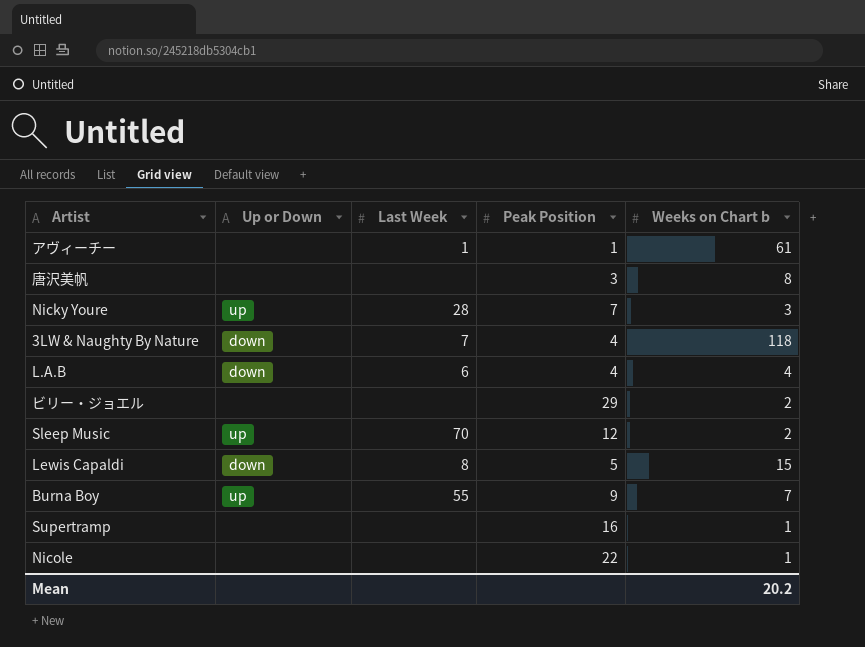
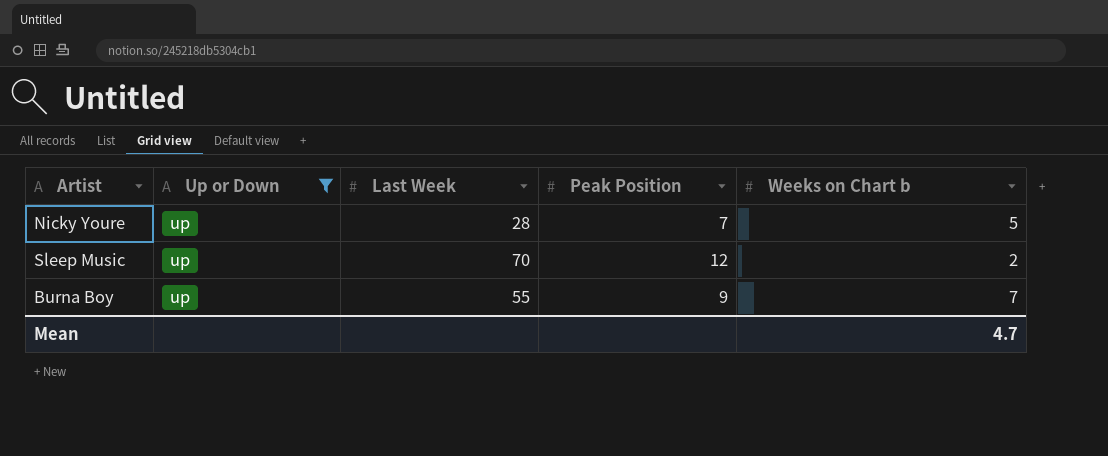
filter: none -> Up or Down = up
Nicky Youre | Weeks on Chart b: 3 -> 5
Mean | Weeks on Chart b: 20.2 -> 4.7

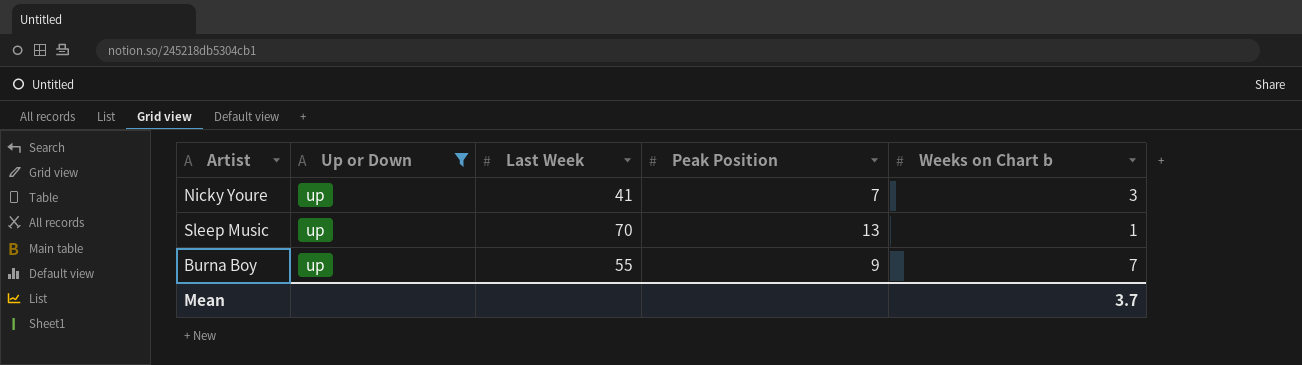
Nicky Youre | Last Week: 28 -> 41
Nicky Youre | Weeks on Chart b: 5 -> 3
Sleep Music | Peak Position: 12 -> 13
Sleep Music | Weeks on Chart b: 2 -> 1
Mean | Weeks on Chart b: 4.7 -> 3.7

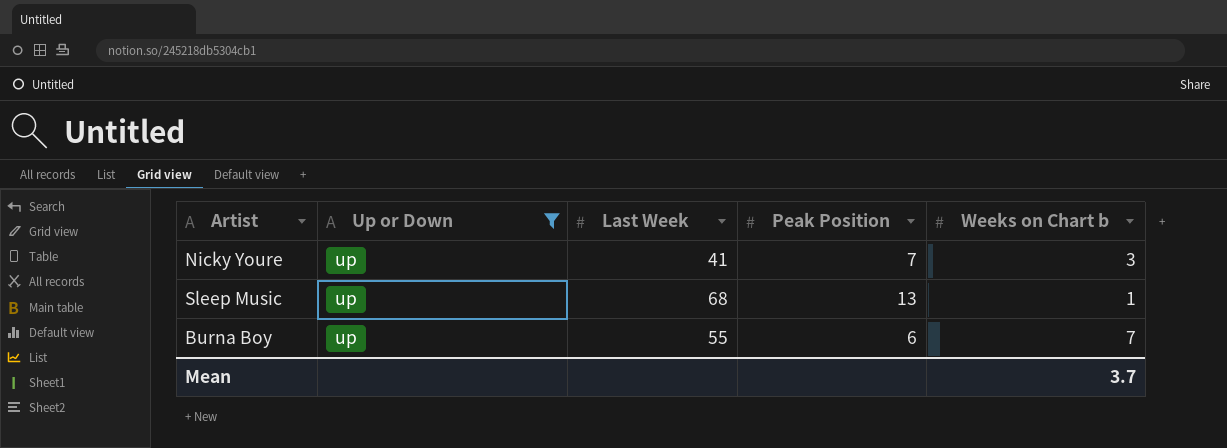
Sleep Music | Last Week: 70 -> 68
Burna Boy | Peak Position: 9 -> 6

